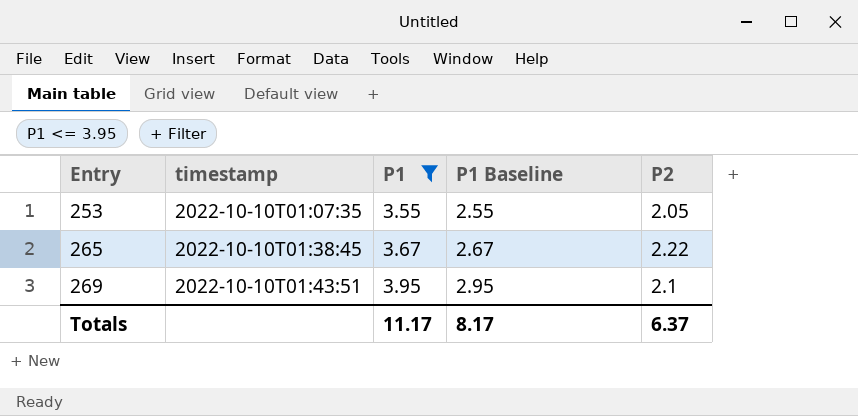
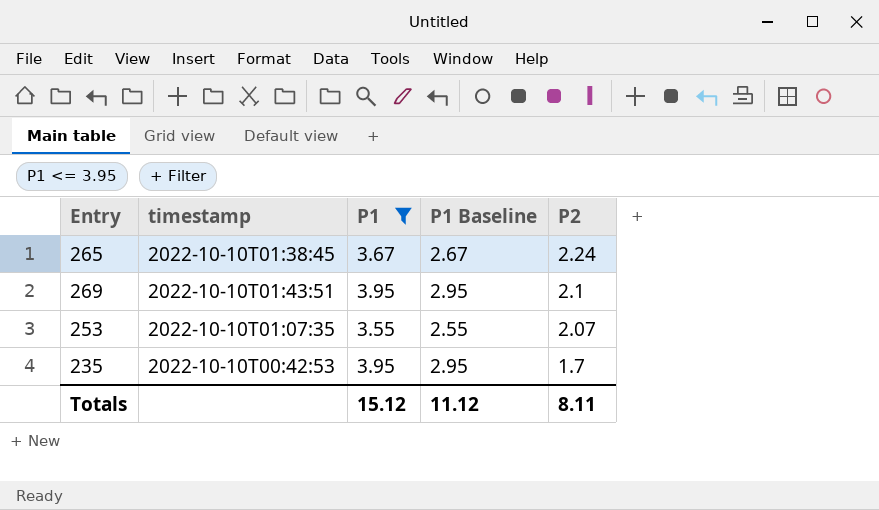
row order: Entry ascending -> P2 descending
265 | P2: 2.22 -> 2.24
253 | P2: 2.05 -> 2.07
row 235: none -> 2022-10-10T00:42:53 | 3.95 | 2.95 | 1.7
Totals | P1: 11.17 -> 15.12
Totals | P1 Baseline: 8.17 -> 11.12
Totals | P2: 6.37 -> 8.11

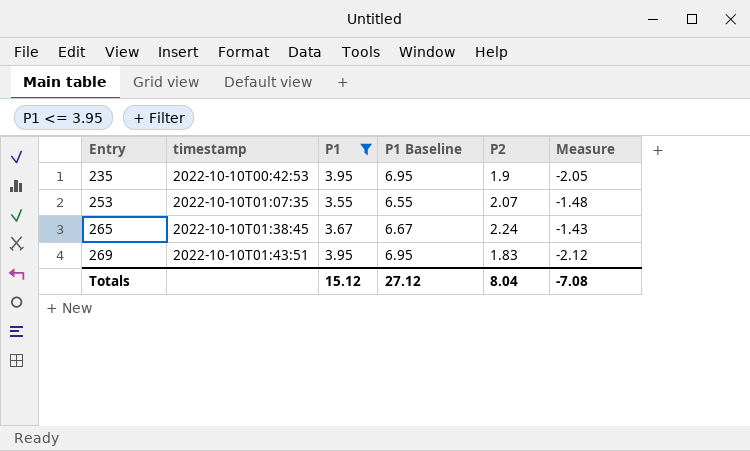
row order: P2 descending -> Entry ascending
column P1 Baseline | formula: [P1] - 1 -> [P1] + 3
column Measure | formula: none -> [P2] - [P1]
235 | P2: 1.7 -> 1.9
269 | P2: 2.1 -> 1.83
Totals | P1 Baseline: 11.12 -> 27.12
Totals | P2: 8.11 -> 8.04

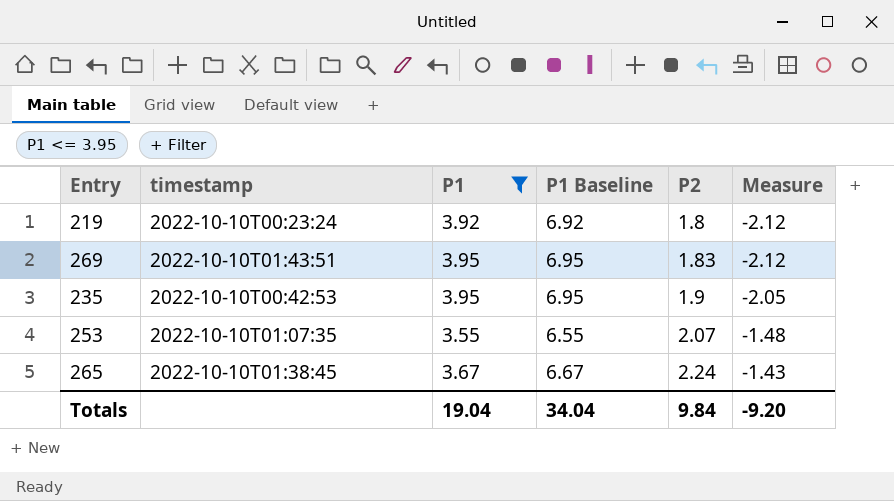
row order: Entry ascending -> P2 ascending
row 219: none -> 2022-10-10T00:23:24 | 3.92 | 6.92 | 1.8 | -2.12
Totals | P1: 15.12 -> 19.04
Totals | P1 Baseline: 27.12 -> 34.04
Totals | P2: 8.04 -> 9.84
Totals | Measure: -7.08 -> -9.20

